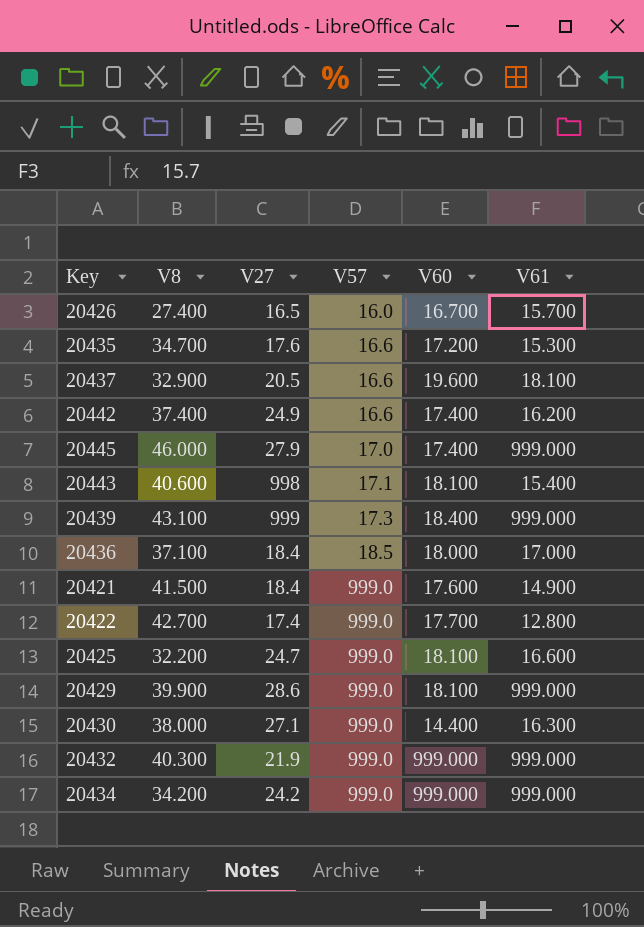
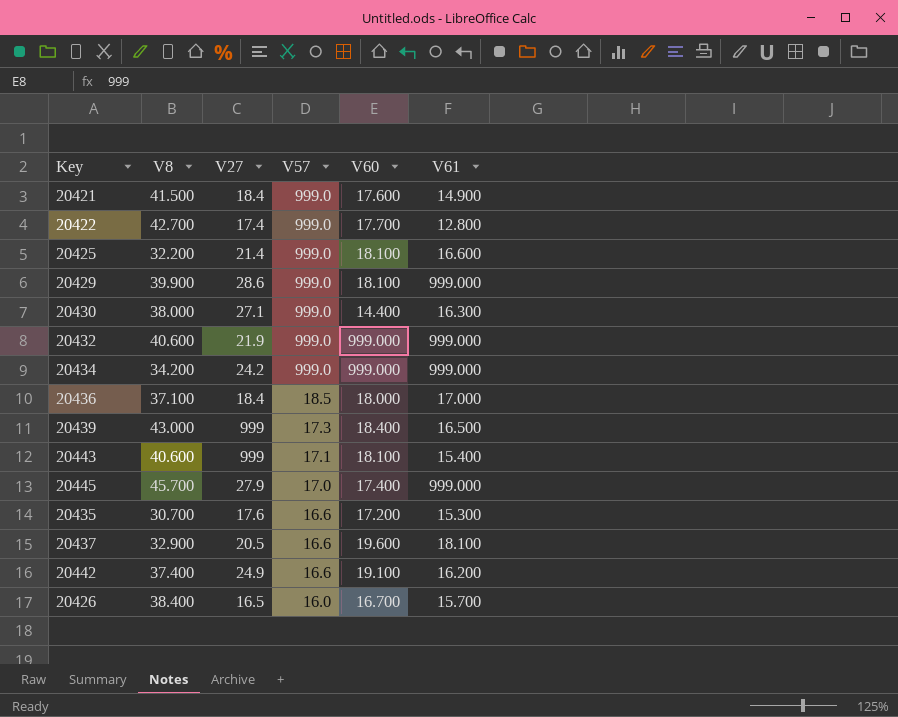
row order: V57 ascending -> V57 descending
20425 | V27: 24.7 -> 21.4
20432 | V8: 40.300 -> 40.600
20439 | V8: 43.100 -> 43.000
20439 | V61: 999.000 -> 16.500
20443 | V27: 998 -> 999
20445 | V8: 46.000 -> 45.700
20435 | V8: 34.700 -> 30.700
20442 | V60: 17.400 -> 19.100
20426 | V8: 27.400 -> 38.400

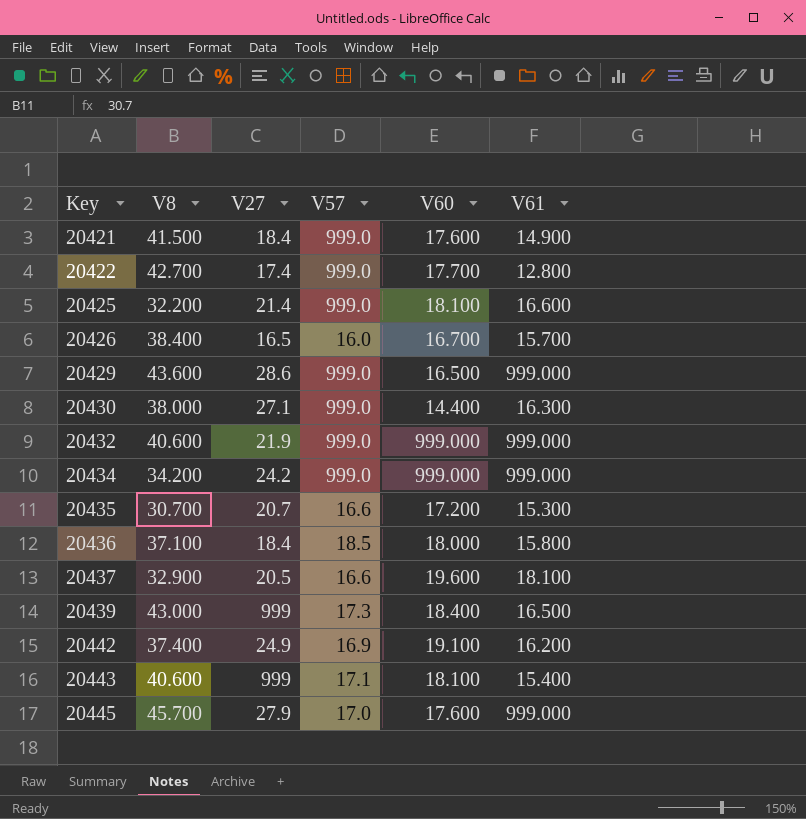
row order: V57 descending -> Key ascending
20429 | V8: 39.900 -> 43.600
20429 | V60: 18.100 -> 16.500
20435 | V27: 17.6 -> 20.7
20436 | V61: 17.000 -> 15.800
20442 | V57: 16.6 -> 16.9
20445 | V60: 17.400 -> 17.600

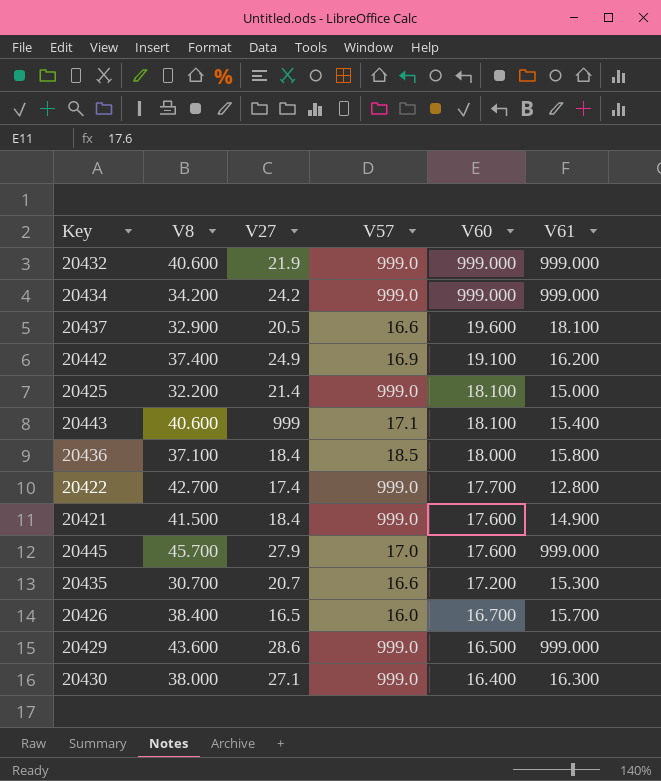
row order: Key ascending -> V60 descending
row 20439: 43.000 | 999 | 17.3 | 18.400 | 16.500 -> none
20425 | V61: 16.600 -> 15.000
20430 | V60: 14.400 -> 16.400

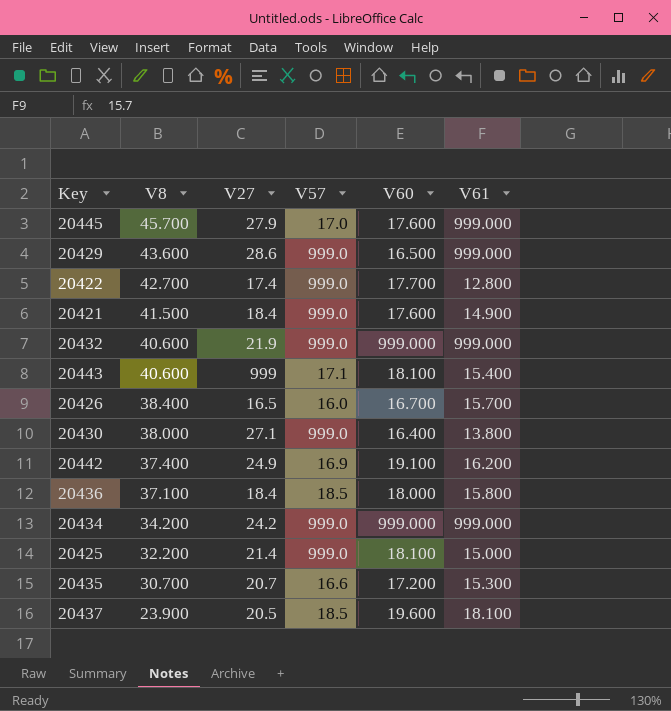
row order: V60 descending -> V8 descending
20430 | V61: 16.300 -> 13.800
20437 | V8: 32.900 -> 23.900
20437 | V57: 16.6 -> 18.5

